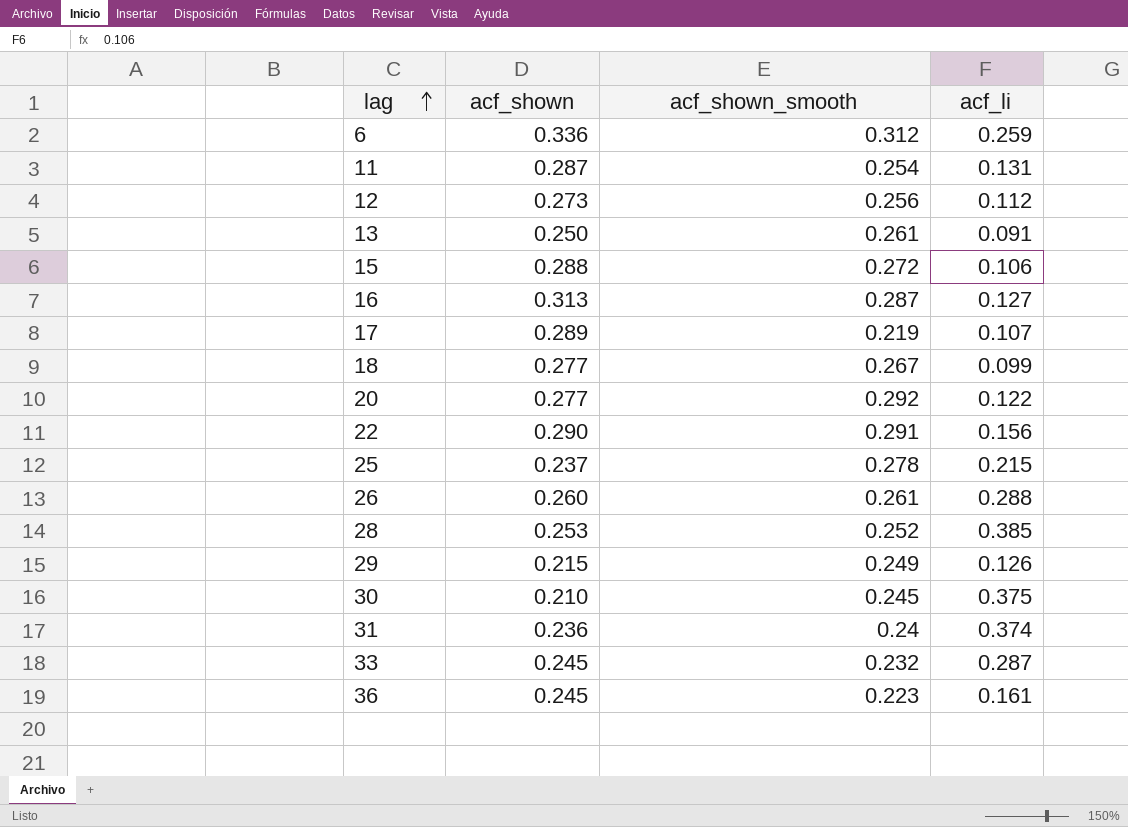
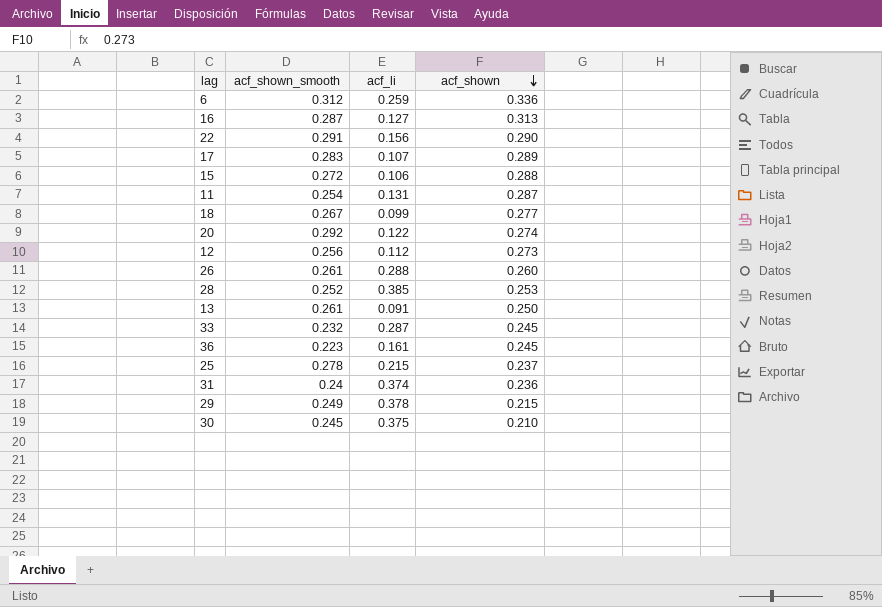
row order: lag ascending -> acf_shown descending
column acf_shown | position: 2 -> 4
17 | acf_shown_smooth: 0.219 -> 0.283
20 | acf_shown: 0.277 -> 0.274
29 | acf_li: 0.126 -> 0.378

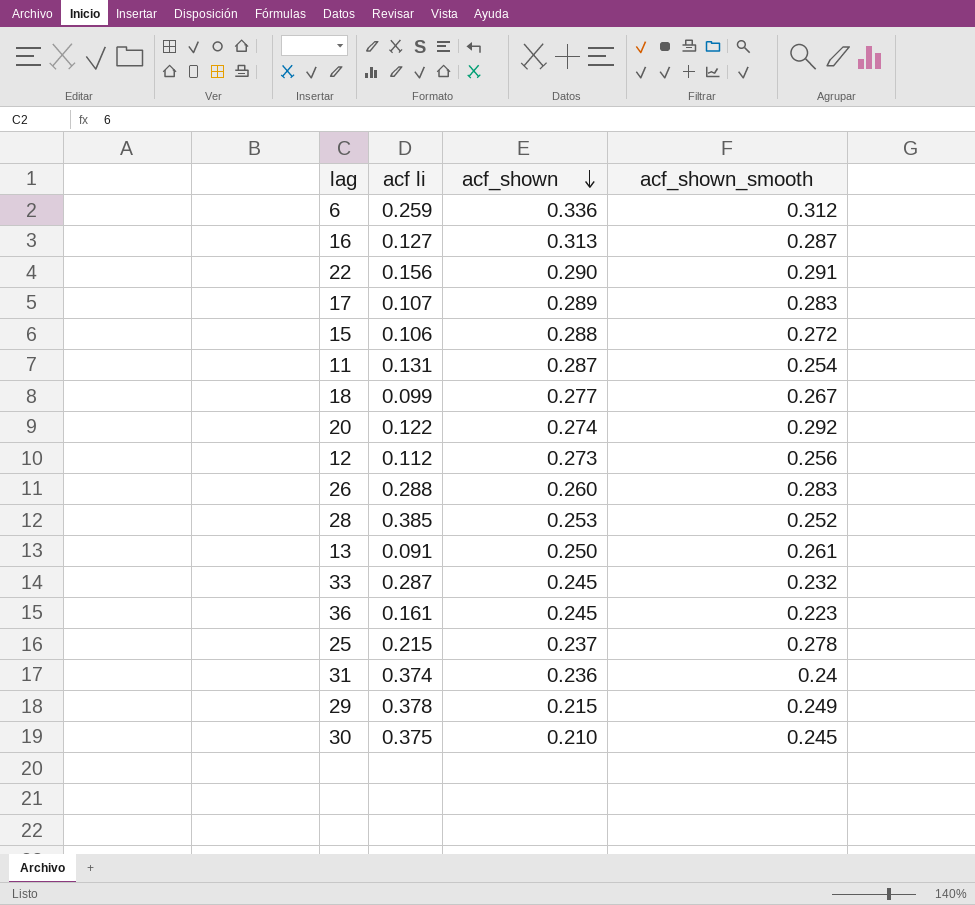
column name: acf_li -> acf li
column acf_shown_smooth | position: 2 -> 4
26 | acf_shown_smooth: 0.261 -> 0.283

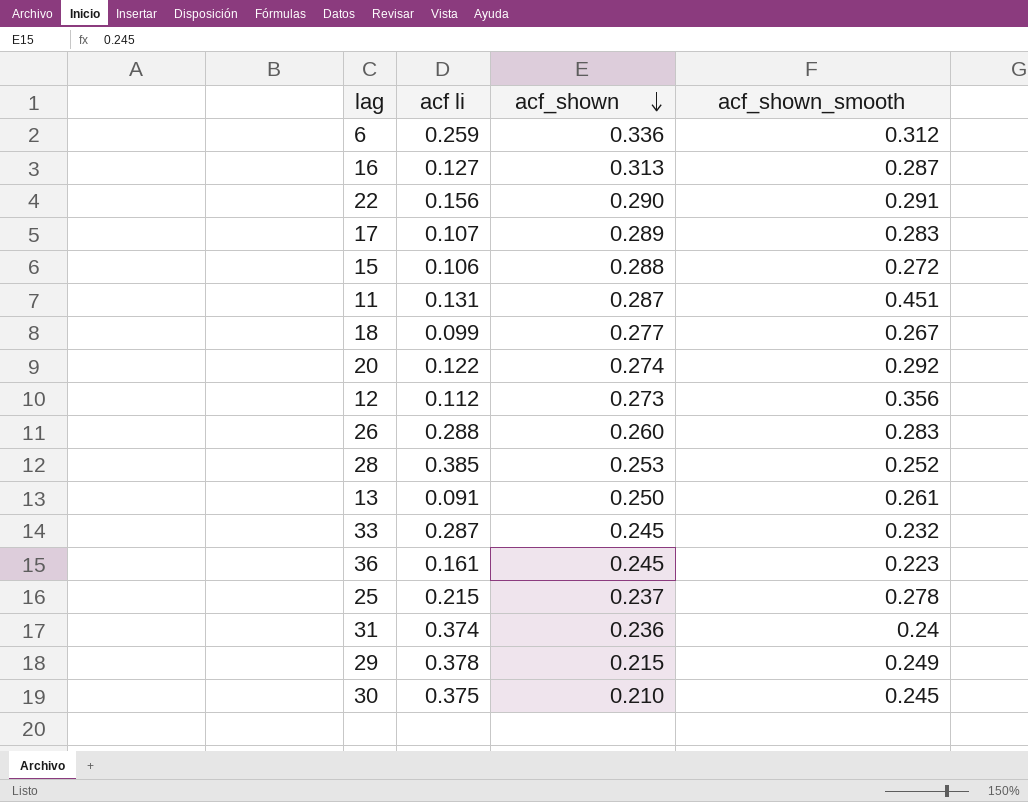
11 | acf_shown_smooth: 0.254 -> 0.451
12 | acf_shown_smooth: 0.256 -> 0.356

